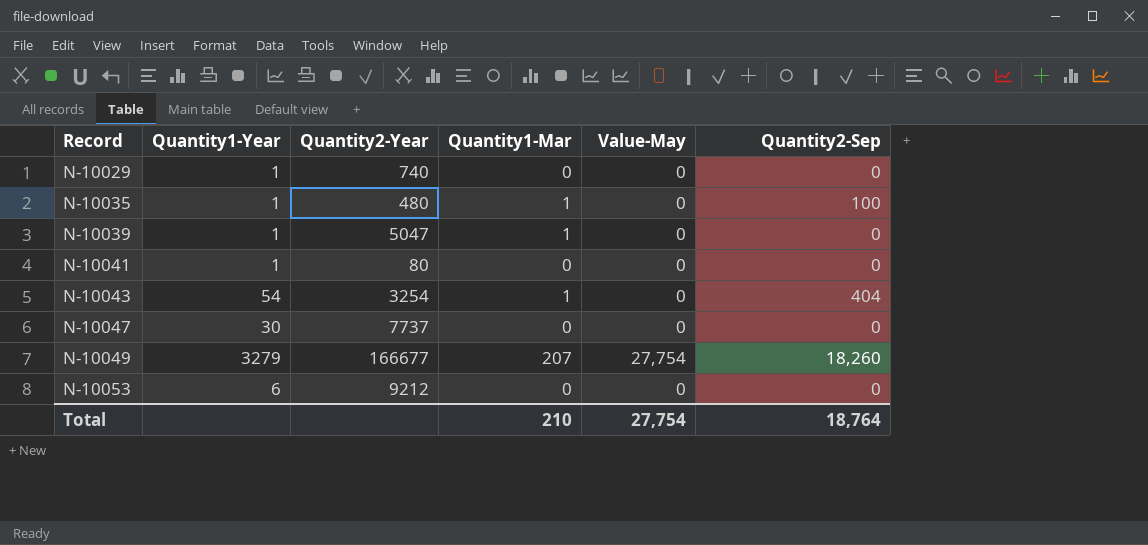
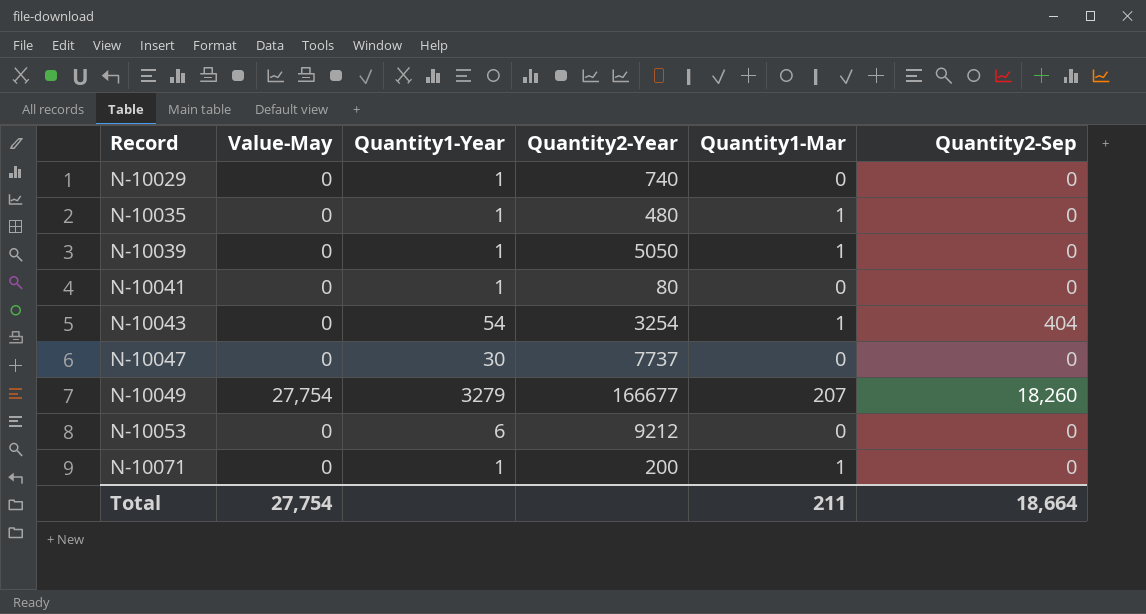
column Value-May | position: 5 -> 2
N-10035 | Quantity2-Sep: 100 -> 0
N-10039 | Quantity2-Year: 5047 -> 5050
row N-10071: none -> 0 | 1 | 200 | 1 | 0
Total | Quantity1-Mar: 210 -> 211
Total | Quantity2-Sep: 18,764 -> 18,664

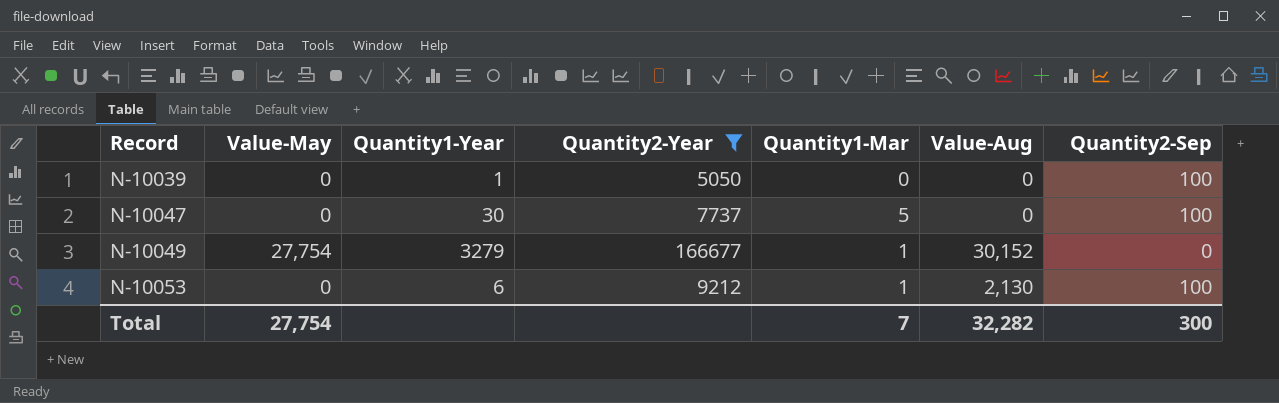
filter: none -> Quantity2-Year >= 5050
column Value-Aug | position: none -> 6
N-10039 | Quantity1-Mar: 1 -> 0
N-10039 | Quantity2-Sep: 0 -> 100
N-10047 | Quantity1-Mar: 0 -> 5
N-10047 | Quantity2-Sep: 0 -> 100
N-10049 | Quantity1-Mar: 207 -> 1
N-10049 | Quantity2-Sep: 18,260 -> 0
N-10053 | Quantity1-Mar: 0 -> 1
N-10053 | Quantity2-Sep: 0 -> 100
Total | Quantity1-Mar: 211 -> 7
Total | Quantity2-Sep: 18,664 -> 300

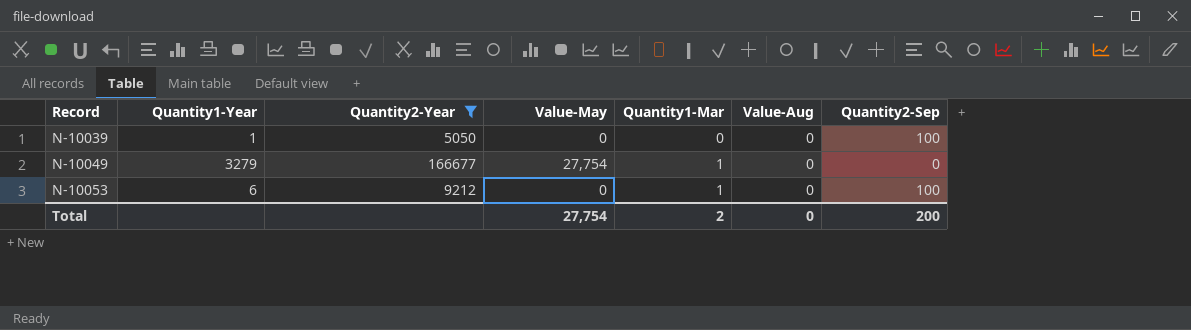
column Value-May | position: 2 -> 4
row N-10047: 0 | 30 | 7737 | 5 | 0 | 100 -> none
N-10049 | Value-Aug: 30,152 -> 0
N-10053 | Value-Aug: 2,130 -> 0
Total | Quantity1-Mar: 7 -> 2
Total | Value-Aug: 32,282 -> 0
Total | Quantity2-Sep: 300 -> 200

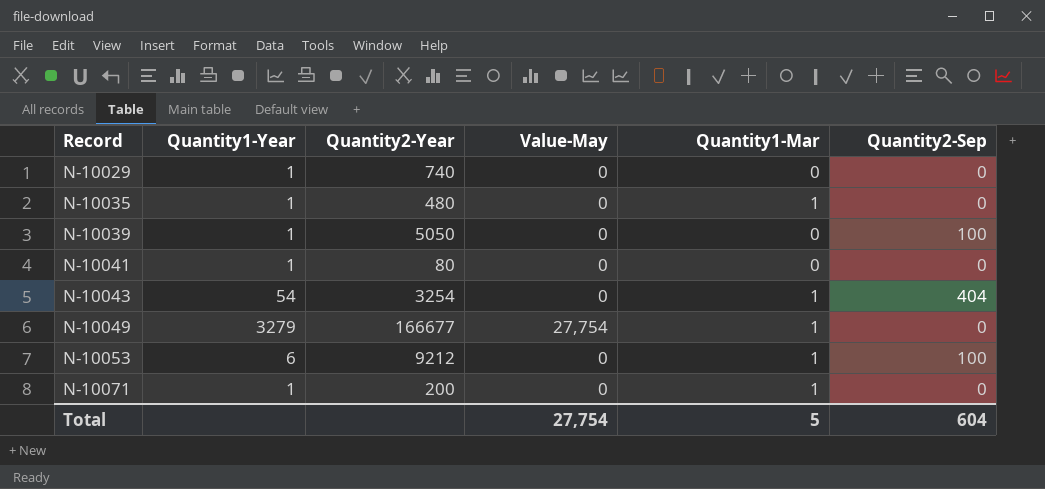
filter: Quantity2-Year >= 5050 -> none
column Value-Aug | position: 6 -> none
Total | Quantity1-Mar: 2 -> 5
Total | Quantity2-Sep: 200 -> 604

